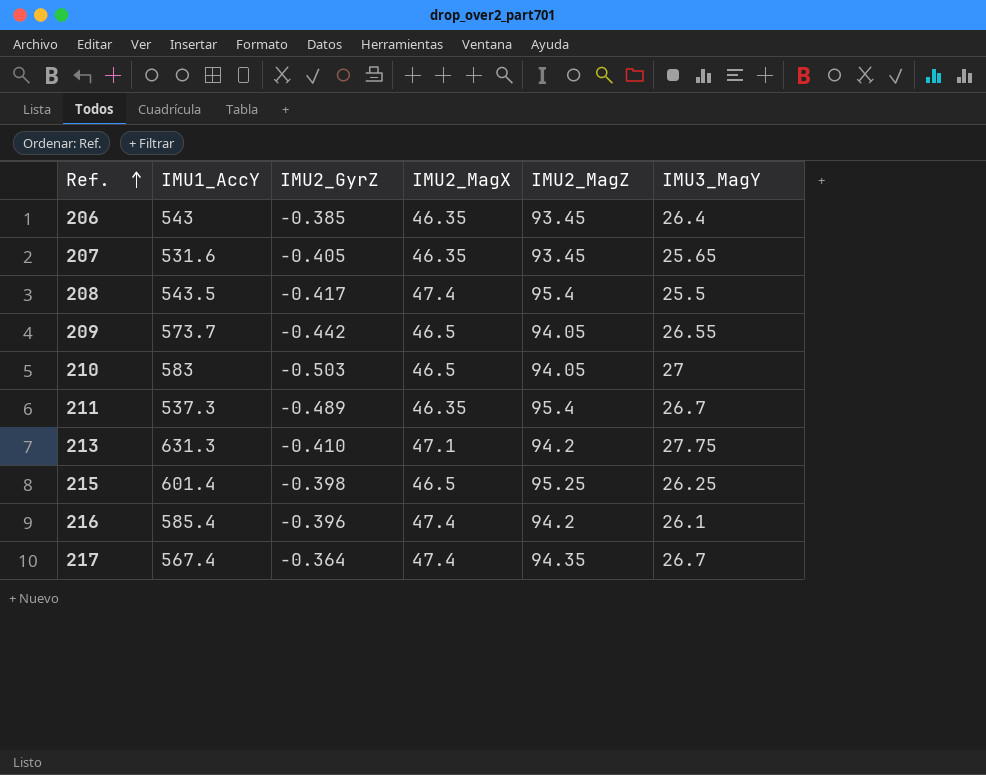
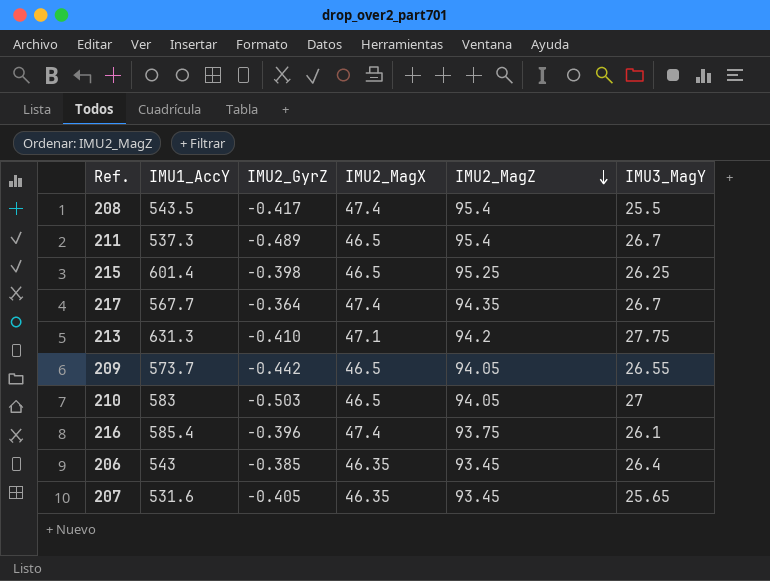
row order: Ref. ascending -> IMU2_MagZ descending
211 | IMU2_MagX: 46.35 -> 46.5
217 | IMU1_AccY: 567.4 -> 567.7
216 | IMU2_MagZ: 94.2 -> 93.75

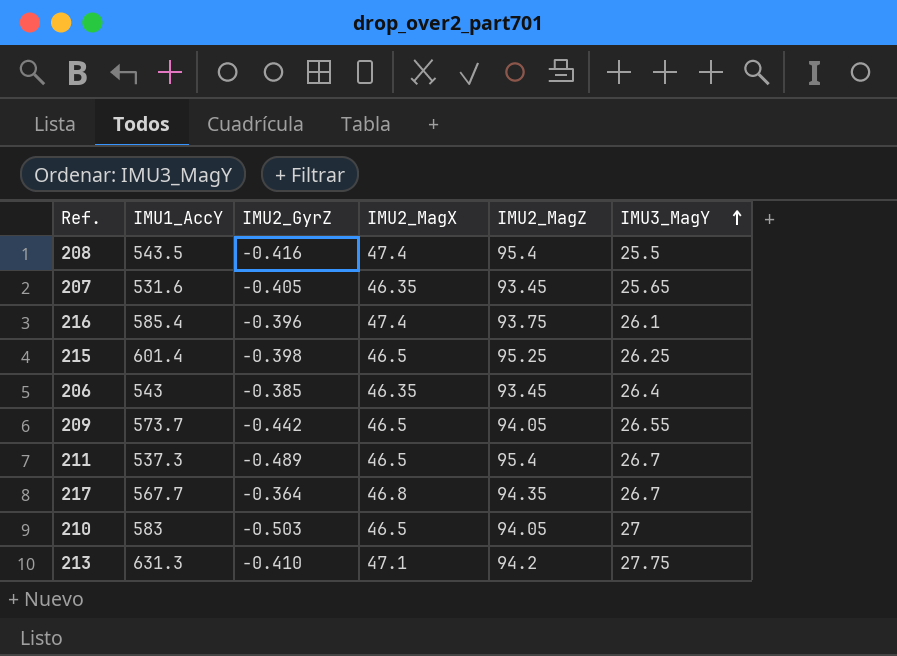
row order: IMU2_MagZ descending -> IMU3_MagY ascending
208 | IMU2_GyrZ: -0.417 -> -0.416
217 | IMU2_MagX: 47.4 -> 46.8

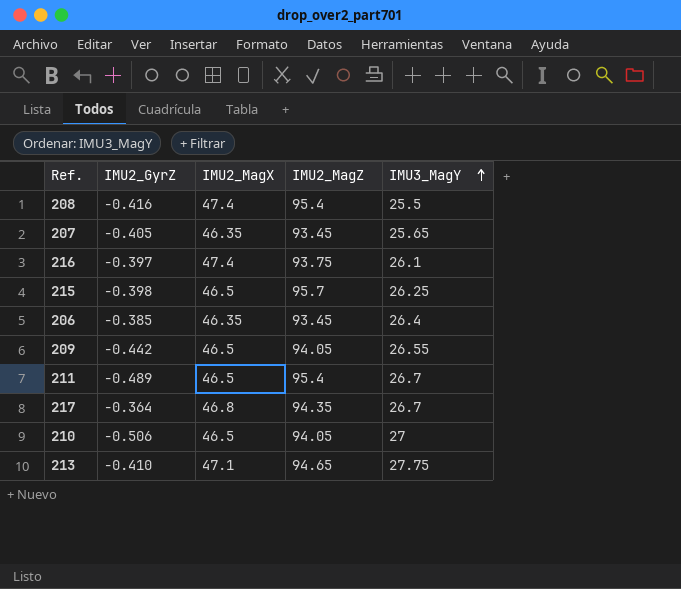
column IMU1_AccY | position: 2 -> none
216 | IMU2_GyrZ: -0.396 -> -0.397
215 | IMU2_MagZ: 95.25 -> 95.7
210 | IMU2_GyrZ: -0.503 -> -0.506
213 | IMU2_MagZ: 94.2 -> 94.65

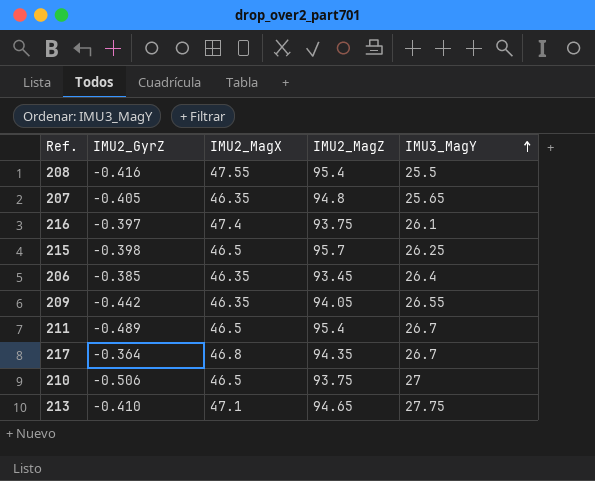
208 | IMU2_MagX: 47.4 -> 47.55
207 | IMU2_MagZ: 93.45 -> 94.8
209 | IMU2_MagX: 46.5 -> 46.35
210 | IMU2_MagZ: 94.05 -> 93.75

